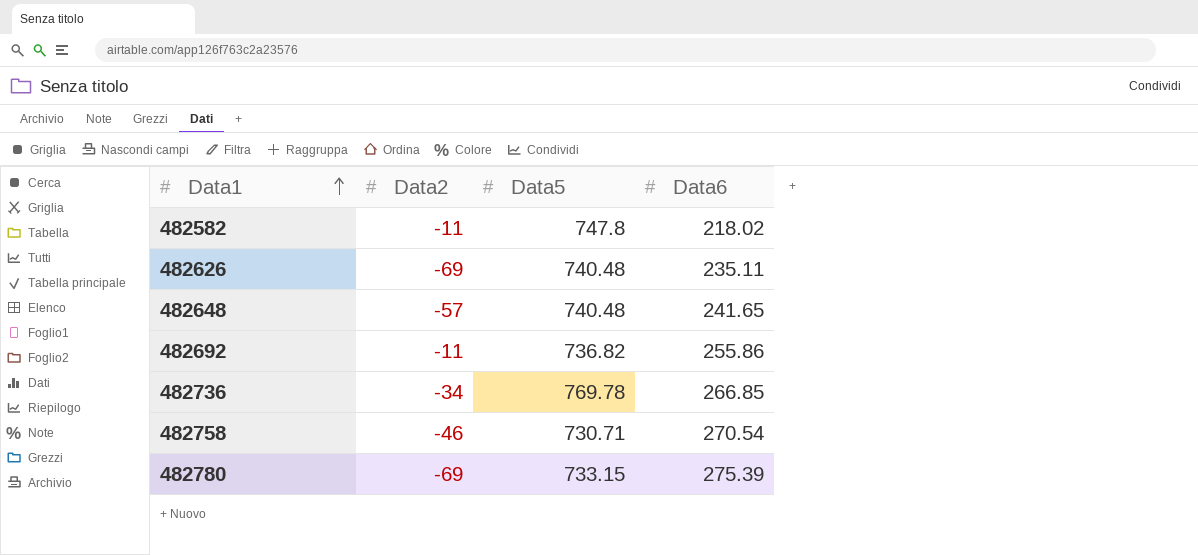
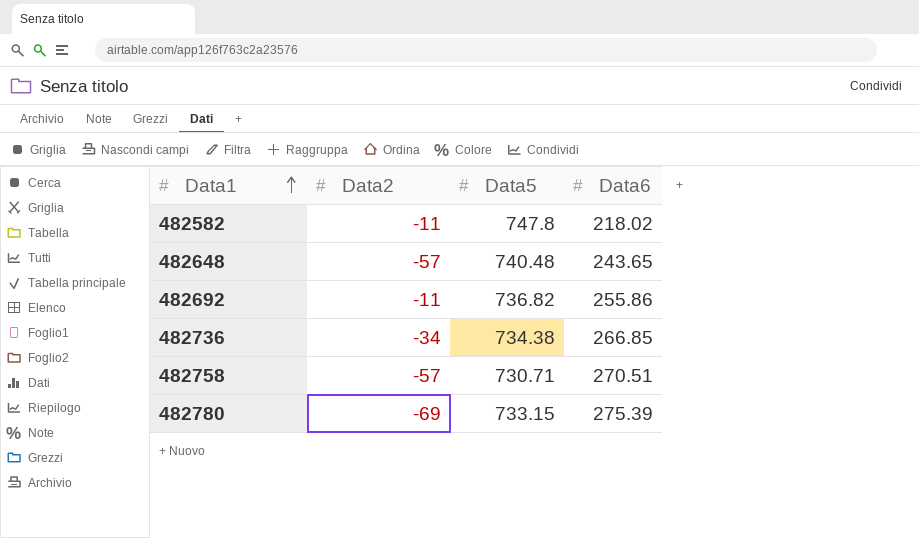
row 482626: -69 | 740.48 | 235.11 -> none
482648 | Data6: 241.65 -> 243.65
482736 | Data5: 769.78 -> 734.38
482758 | Data2: -46 -> -57
482758 | Data6: 270.54 -> 270.51

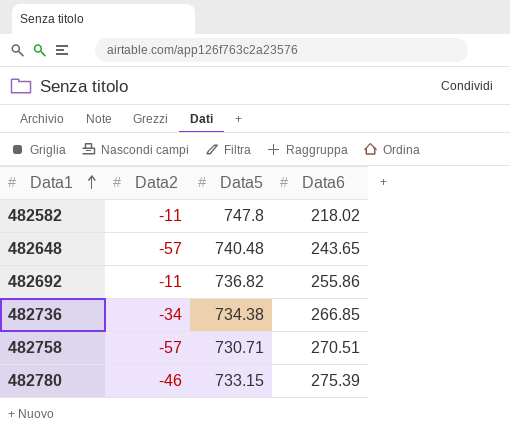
482780 | Data2: -69 -> -46

